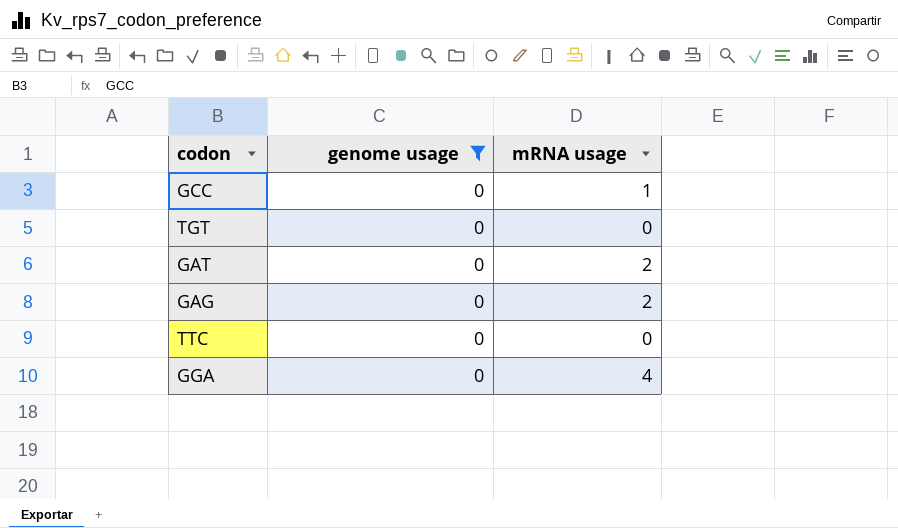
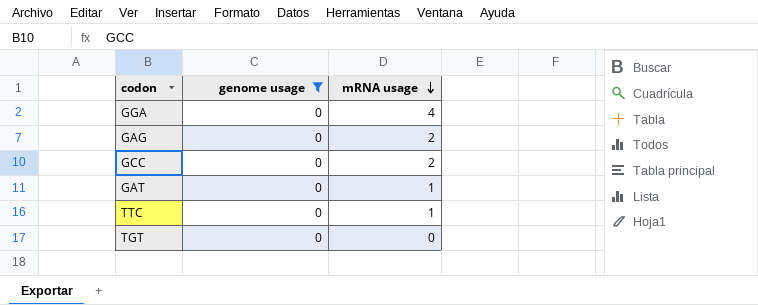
row order: none -> mRNA usage descending
GCC | mRNA usage: 1 -> 2
GAT | mRNA usage: 2 -> 1
TTC | mRNA usage: 0 -> 1

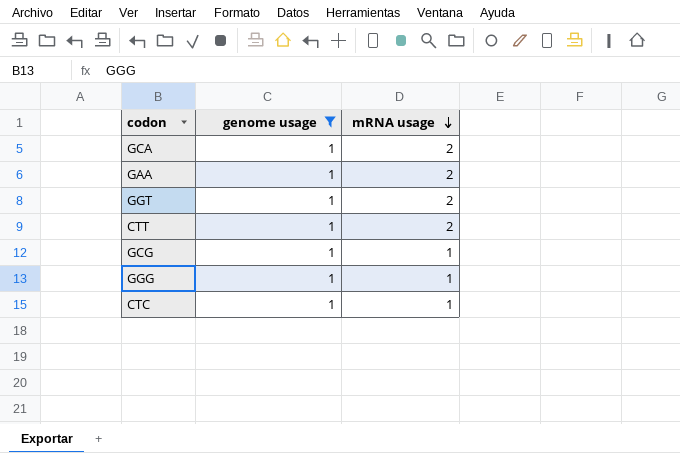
filter: genome usage = 0 -> genome usage = 1

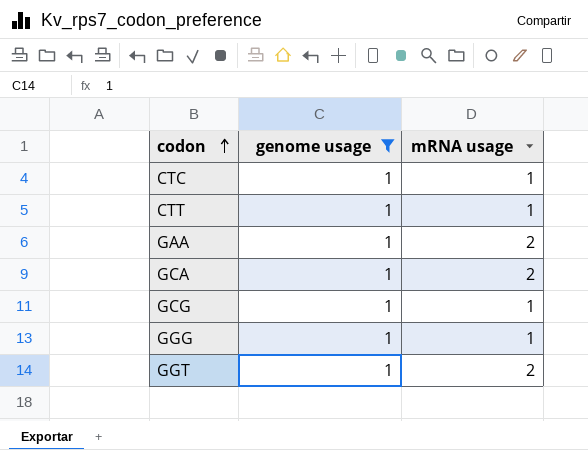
row order: mRNA usage descending -> codon ascending
CTT | mRNA usage: 2 -> 1

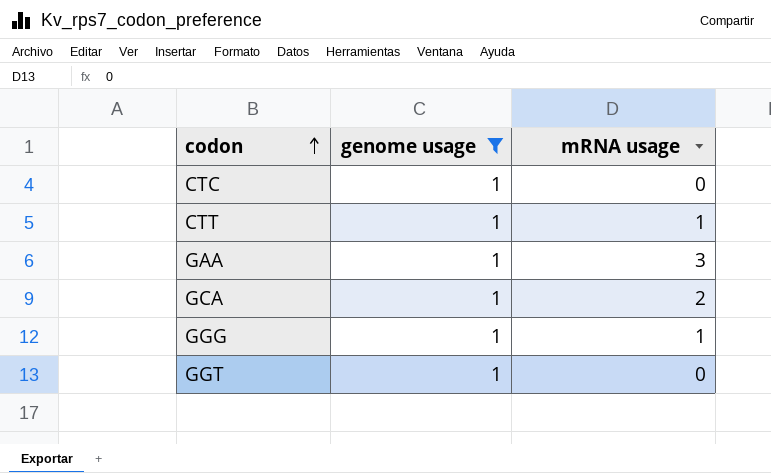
row GCG: 1 | 1 -> none
CTC | mRNA usage: 1 -> 0
GAA | mRNA usage: 2 -> 3
GGT | mRNA usage: 2 -> 0

